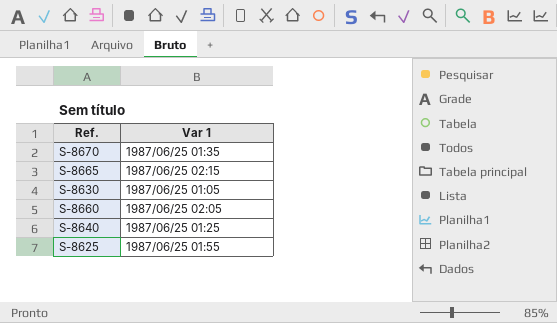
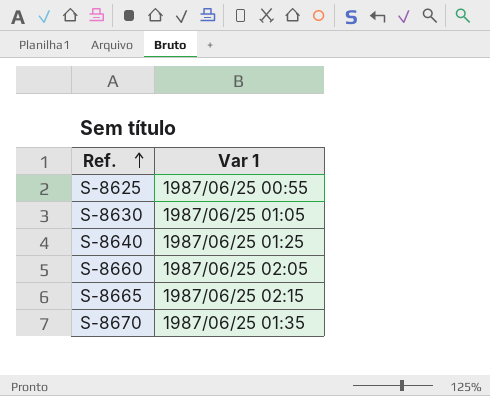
row order: none -> Ref. ascending
S-8625 | Var 1: 1987/06/25 01:55 -> 1987/06/25 00:55

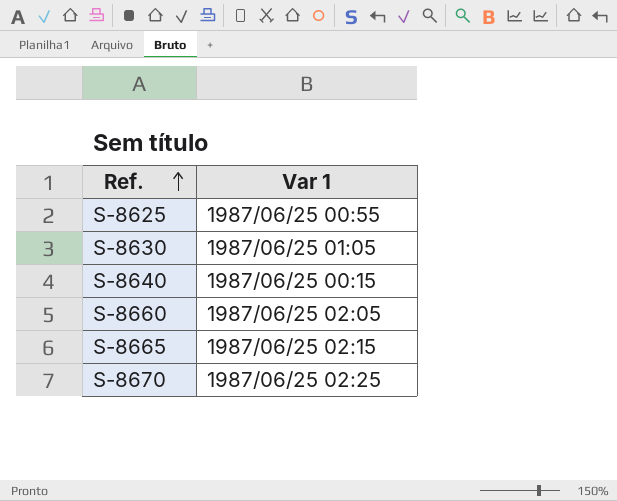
S-8640 | Var 1: 1987/06/25 01:25 -> 1987/06/25 00:15
S-8670 | Var 1: 1987/06/25 01:35 -> 1987/06/25 02:25

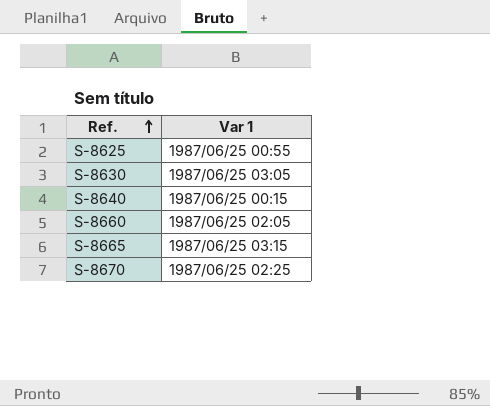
S-8630 | Var 1: 1987/06/25 01:05 -> 1987/06/25 03:05
S-8665 | Var 1: 1987/06/25 02:15 -> 1987/06/25 03:15

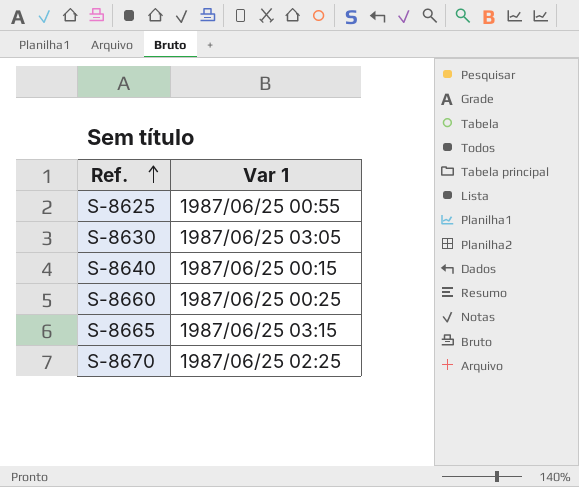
S-8660 | Var 1: 1987/06/25 02:05 -> 1987/06/25 00:25

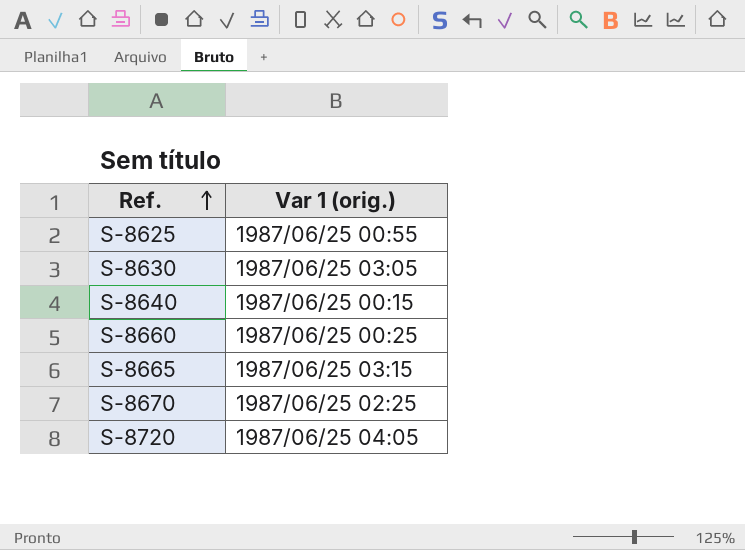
column name: Var 1 -> Var 1 (orig.)
row S-8720: none -> 1987/06/25 04:05

